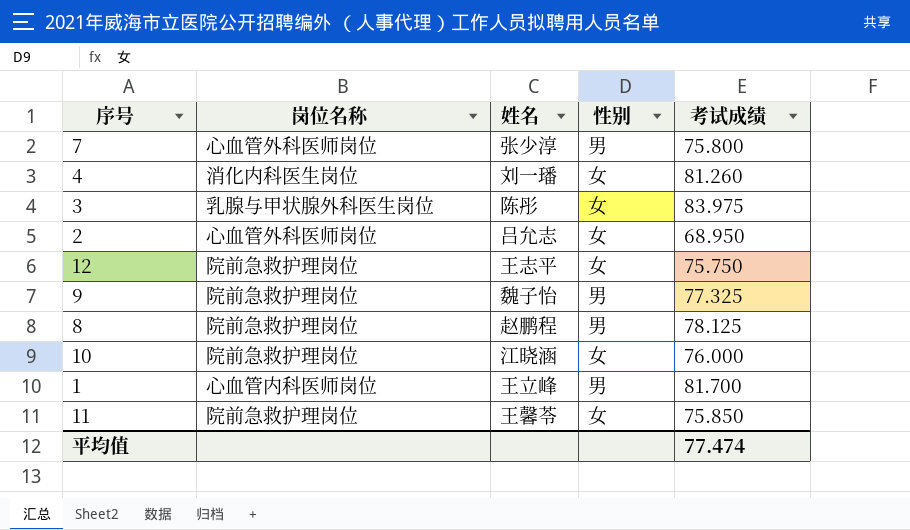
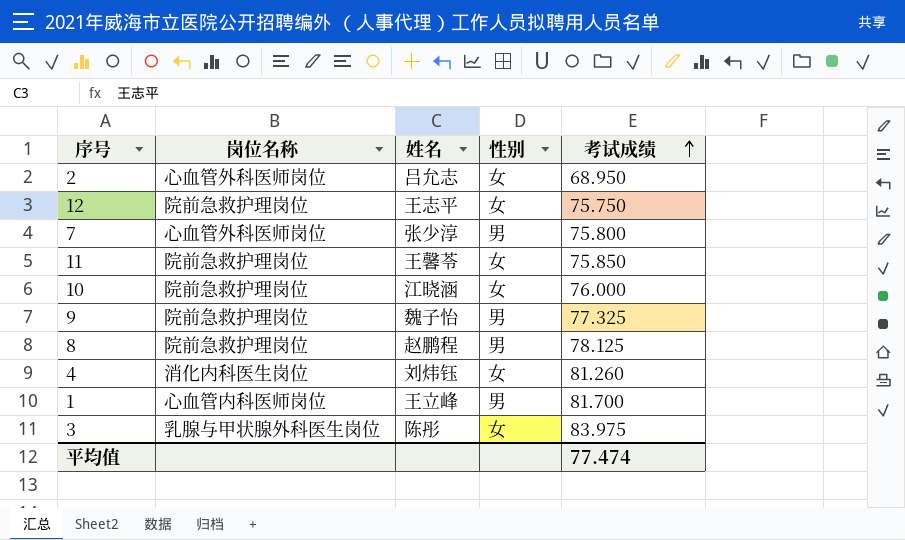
row order: none -> 考试成绩 ascending
4 | 姓名: 刘一璠 -> 刘炜钰

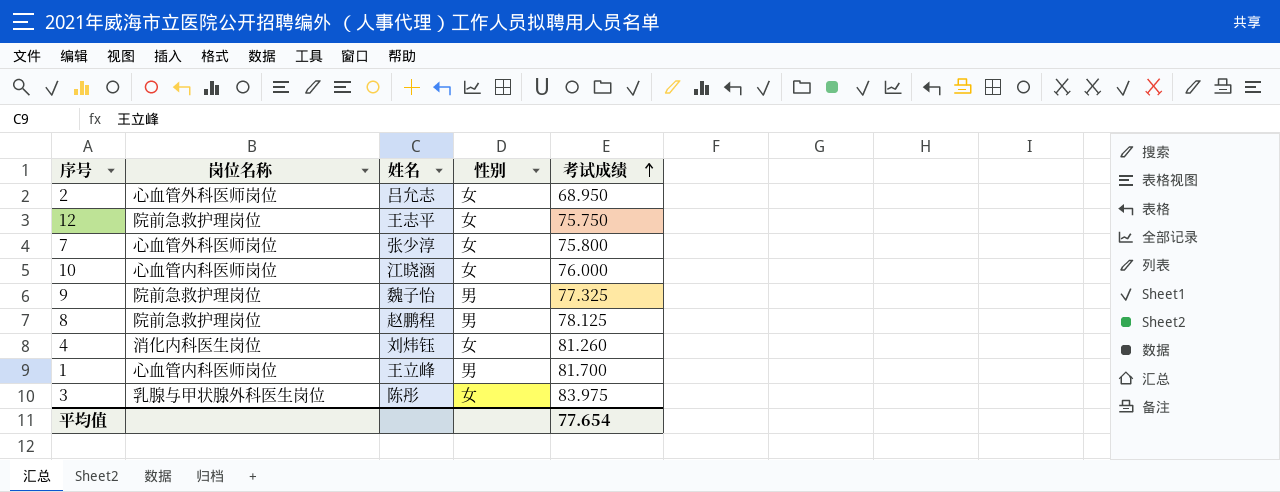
row 11: 院前急救护理岗位 | 王馨苓 | 女 | 75.850 -> none
7 | 性别: 男 -> 女
10 | 岗位名称: 院前急救护理岗位 -> 心血管内科医师岗位
平均值 | 考试成绩: 77.474 -> 77.654

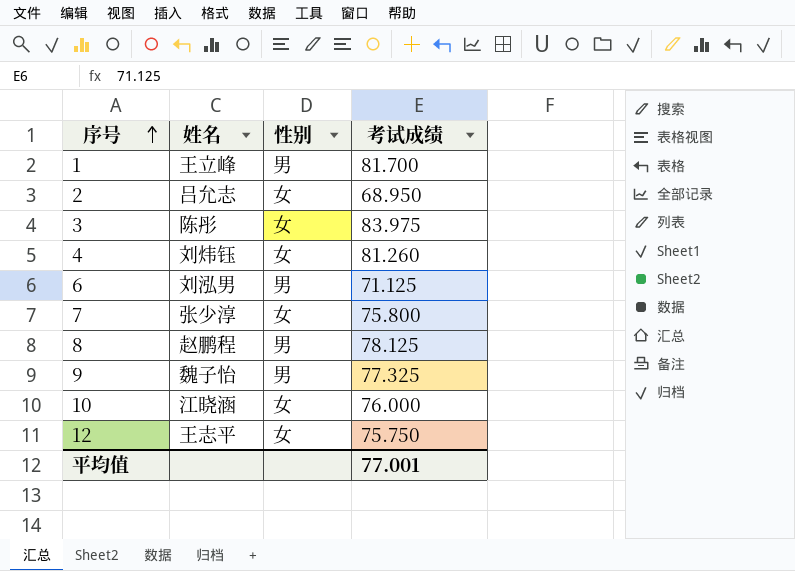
row order: 考试成绩 ascending -> 序号 ascending
column 岗位名称 | position: 2 -> none
row 6: none -> 刘泓男 | 男 | 71.125
平均值 | 考试成绩: 77.654 -> 77.001

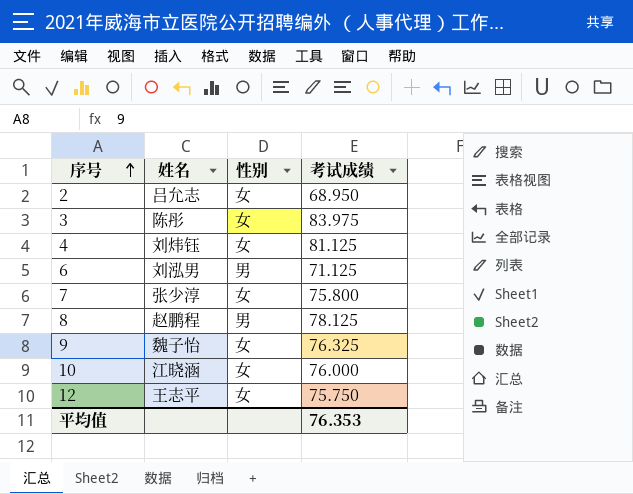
row 1: 王立峰 | 男 | 81.700 -> none
4 | 考试成绩: 81.260 -> 81.125
9 | 性别: 男 -> 女
9 | 考试成绩: 77.325 -> 76.325
平均值 | 考试成绩: 77.001 -> 76.353

